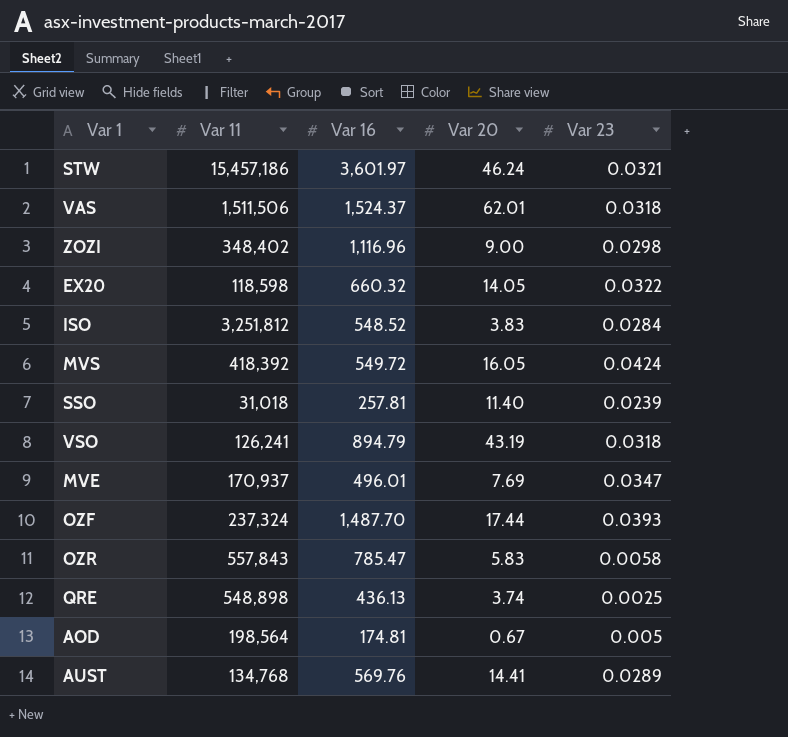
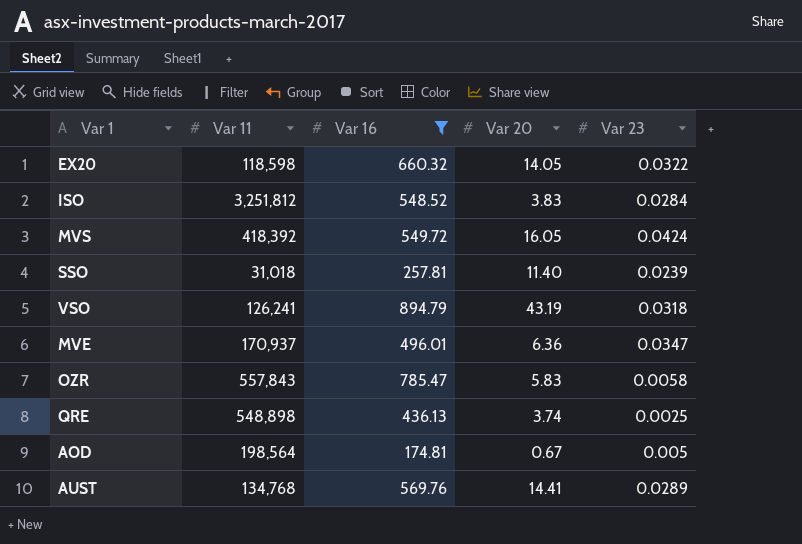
filter: none -> Var 16 <= 894.79
MVE | Var 20: 7.69 -> 6.36

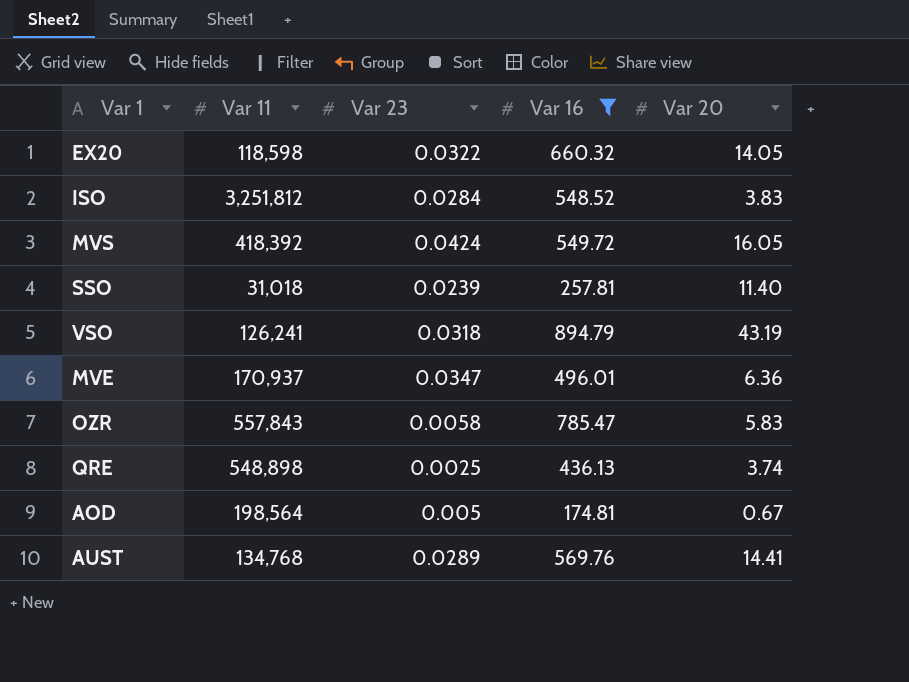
column Var 23 | position: 5 -> 3

